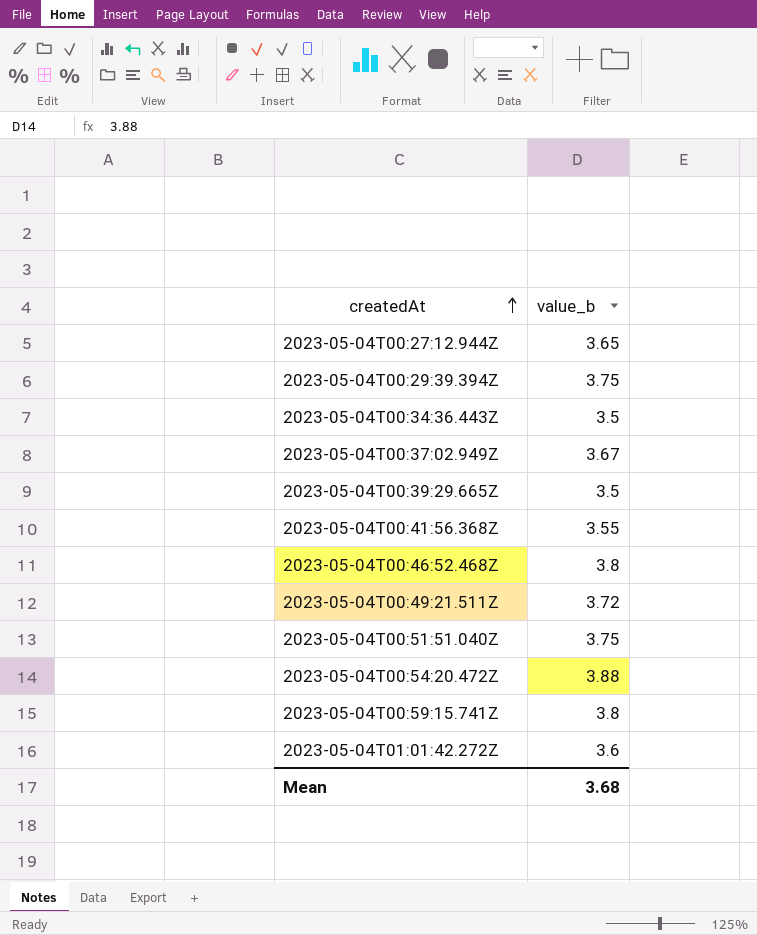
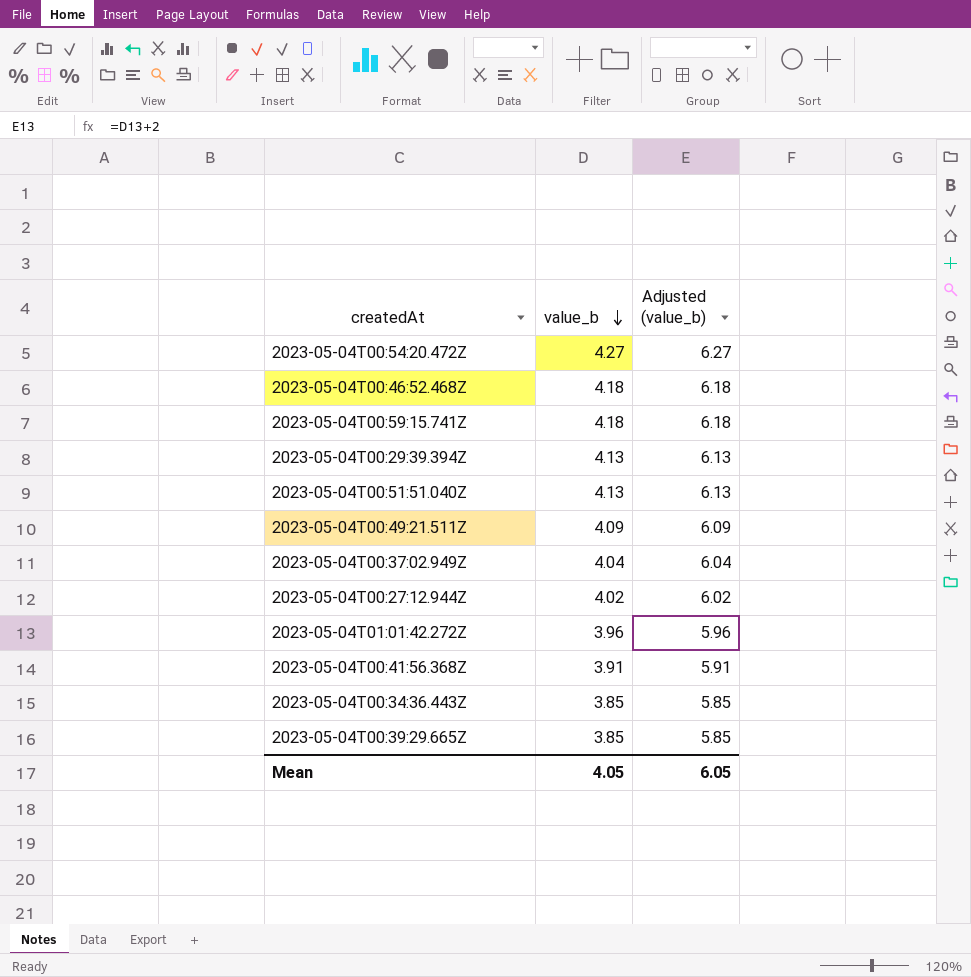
row order: createdAt ascending -> value_b descending
column Adjusted (value_b) | formula: none -> [value_b] + 2
2023-05-04T00:54:20.472Z | value_b: 3.88 -> 4.27
2023-05-04T00:46:52.468Z | value_b: 3.8 -> 4.18
2023-05-04T00:59:15.741Z | value_b: 3.8 -> 4.18
2023-05-04T00:29:39.394Z | value_b: 3.75 -> 4.13
2023-05-04T00:51:51.040Z | value_b: 3.75 -> 4.13
2023-05-04T00:49:21.511Z | value_b: 3.72 -> 4.09
2023-05-04T00:37:02.949Z | value_b: 3.67 -> 4.04
2023-05-04T00:27:12.944Z | value_b: 3.65 -> 4.02
2023-05-04T01:01:42.272Z | value_b: 3.6 -> 3.96
2023-05-04T00:41:56.368Z | value_b: 3.55 -> 3.91
2023-05-04T00:34:36.443Z | value_b: 3.5 -> 3.85
2023-05-04T00:39:29.665Z | value_b: 3.5 -> 3.85
Mean | value_b: 3.68 -> 4.05

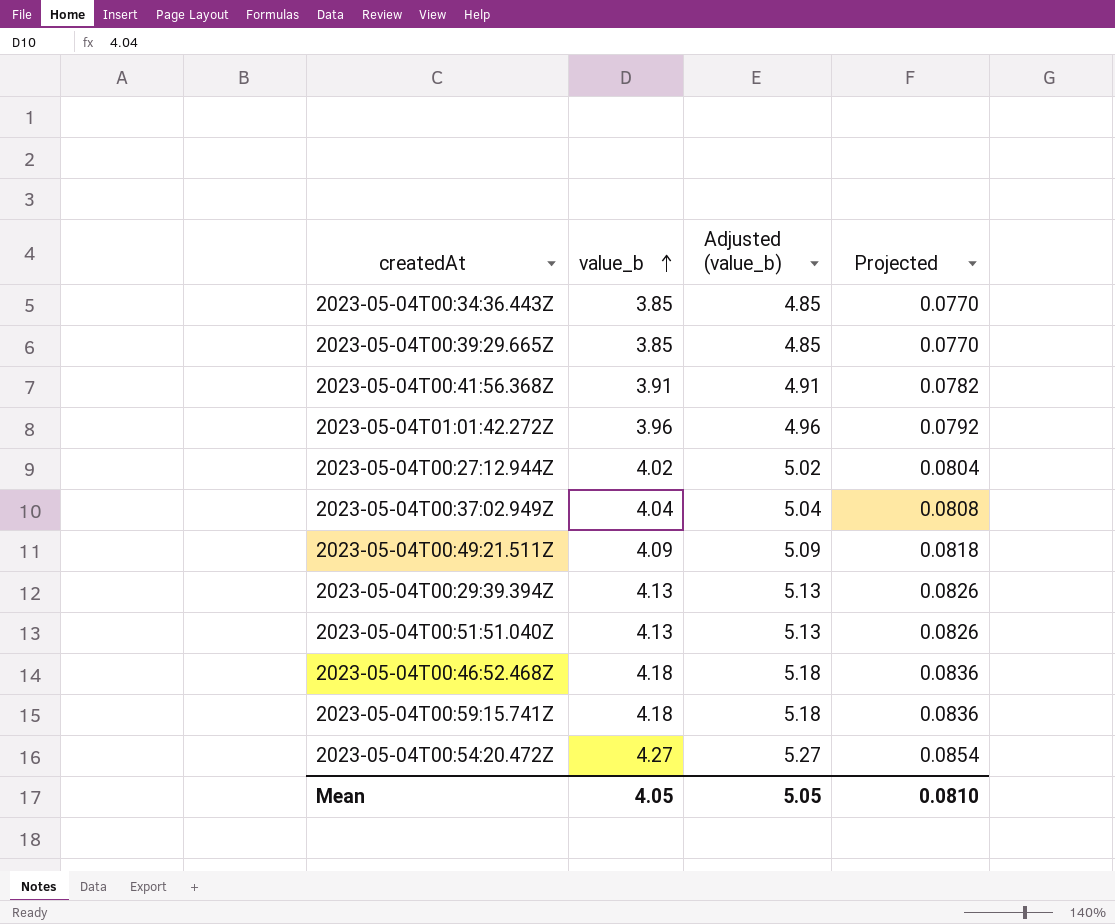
row order: value_b descending -> value_b ascending
column Adjusted (value_b) | formula: [value_b] + 2 -> [value_b] + 1
column Projected | formula: none -> [value_b] * 0.02
Mean | Adjusted (value_b): 6.05 -> 5.05

